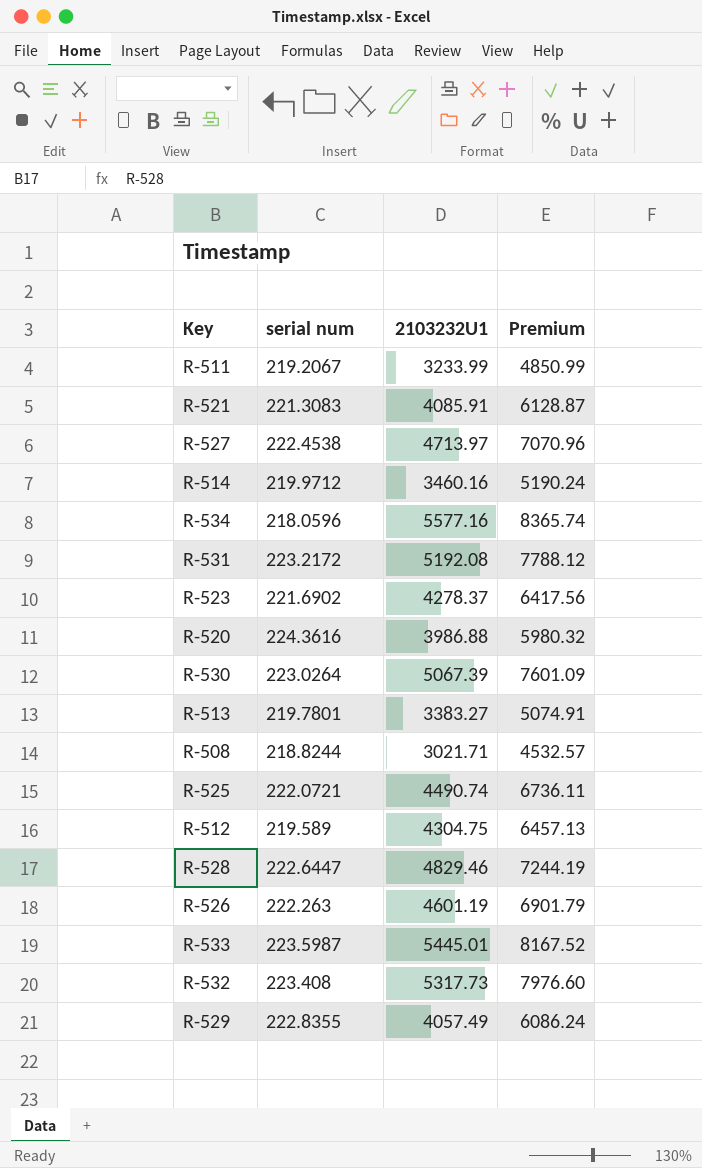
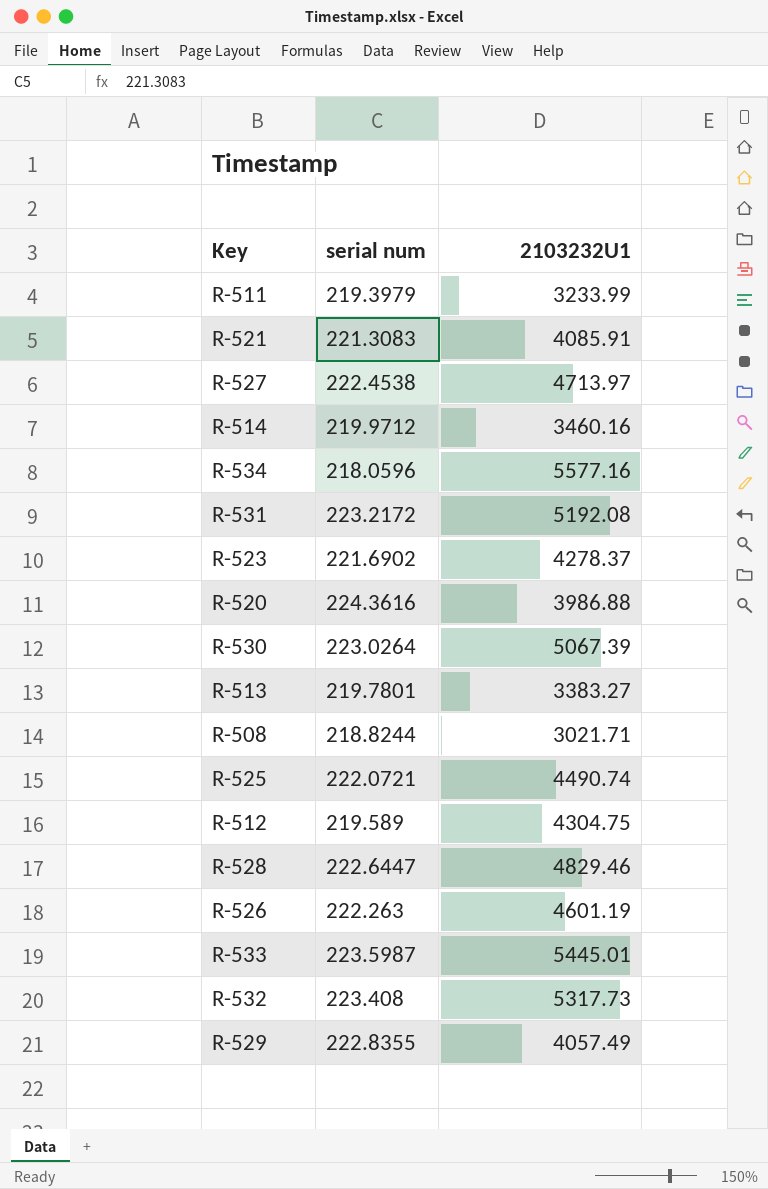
column Premium | formula: [2103232U1] * 1.5 -> none
R-511 | serial num: 219.2067 -> 219.3979

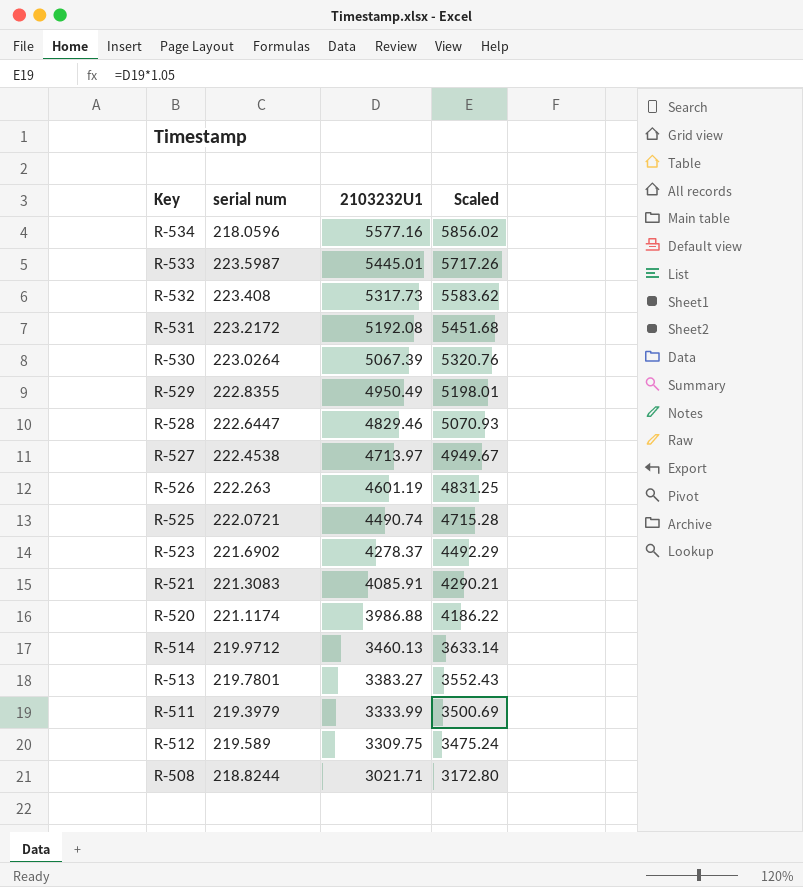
row order: none -> 2103232U1 descending
column Scaled | formula: none -> [2103232U1] * 1.05
R-529 | 2103232U1: 4057.49 -> 4950.49
R-520 | serial num: 224.3616 -> 221.1174
R-514 | 2103232U1: 3460.16 -> 3460.13
R-511 | 2103232U1: 3233.99 -> 3333.99
R-512 | 2103232U1: 4304.75 -> 3309.75

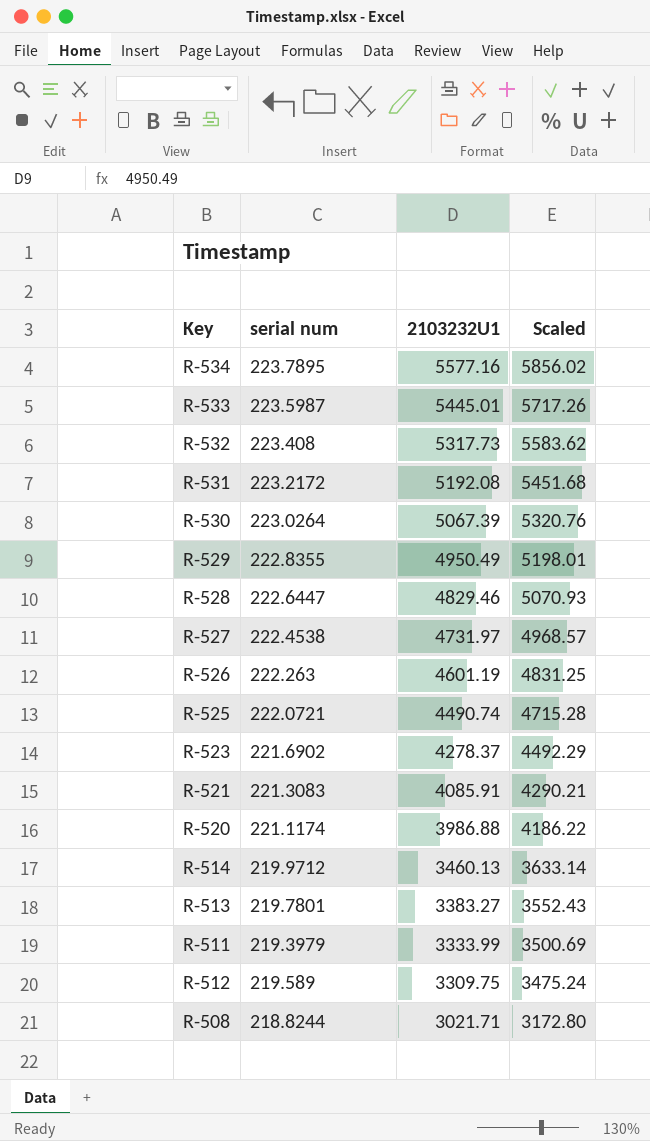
R-534 | serial num: 218.0596 -> 223.7895
R-527 | 2103232U1: 4713.97 -> 4731.97
R-527 | Scaled: 4949.67 -> 4968.57

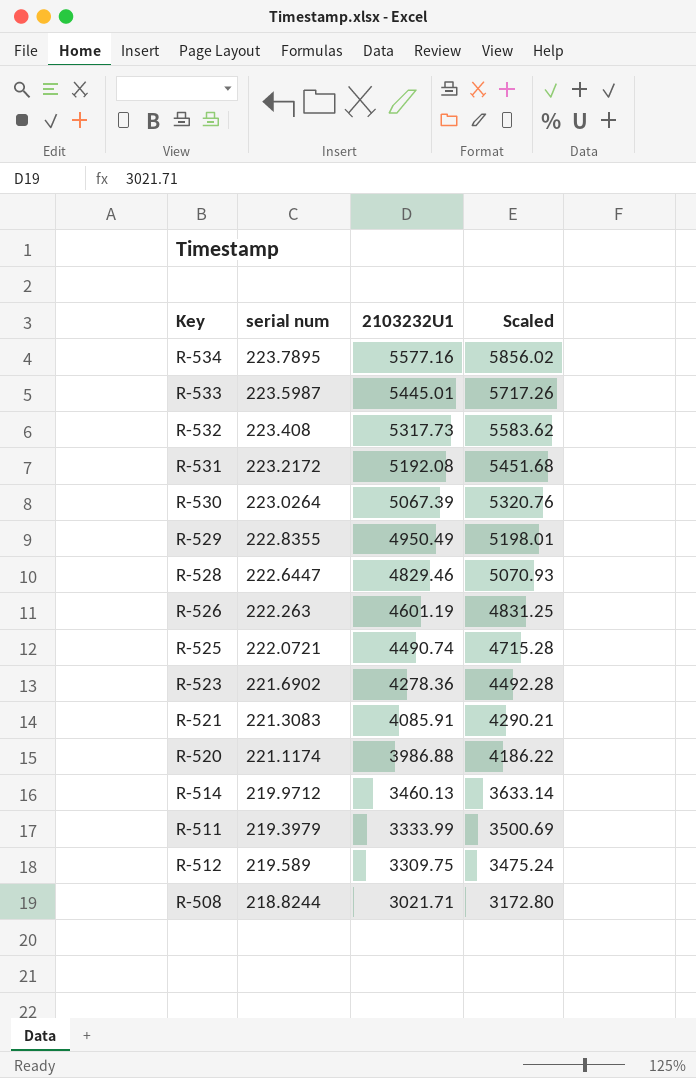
row R-527: 222.4538 | 4731.97 | 4968.57 -> none
row R-513: 219.7801 | 3383.27 | 3552.43 -> none
R-523 | 2103232U1: 4278.37 -> 4278.36
R-523 | Scaled: 4492.29 -> 4492.28

